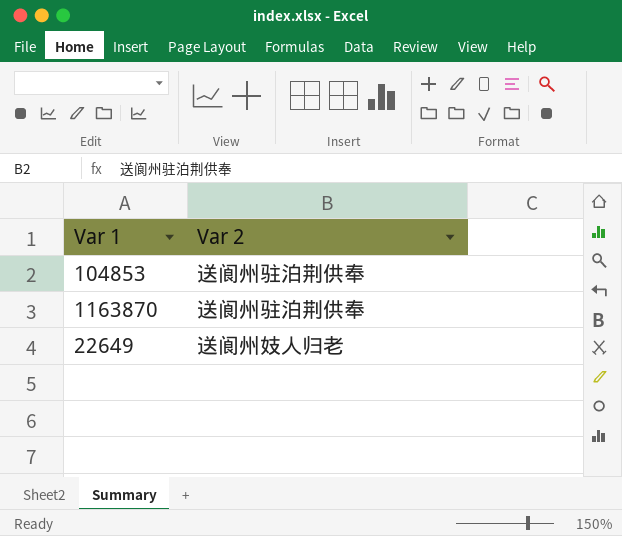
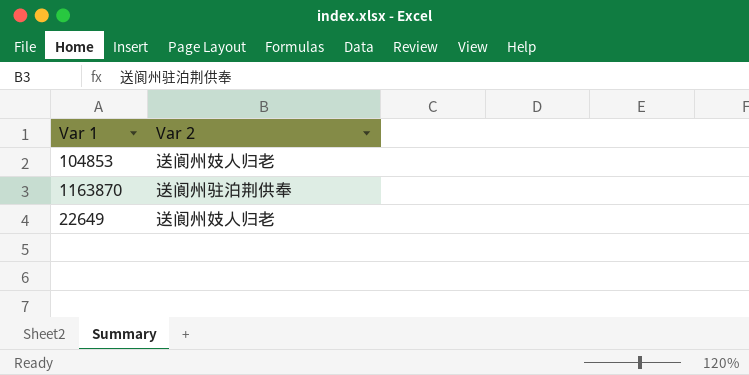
104853 | Var 2: 送阆州驻泊荆供奉 -> 送阆州妓人归老

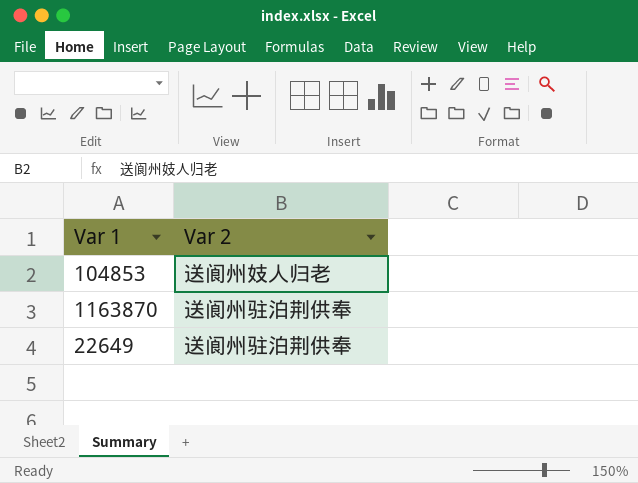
22649 | Var 2: 送阆州妓人归老 -> 送阆州驻泊荆供奉

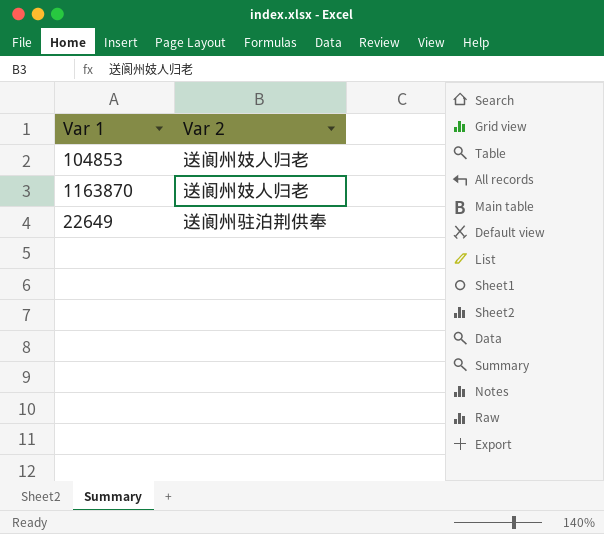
1163870 | Var 2: 送阆州驻泊荆供奉 -> 送阆州妓人归老

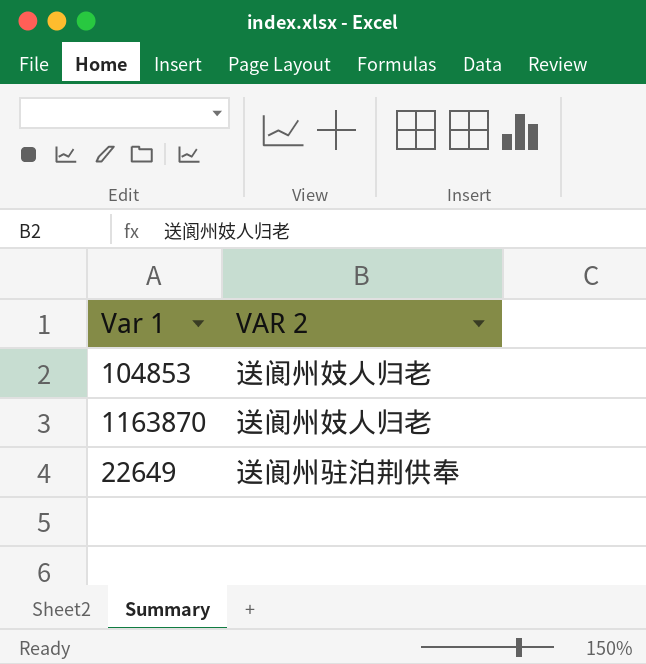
column name: Var 2 -> VAR 2

